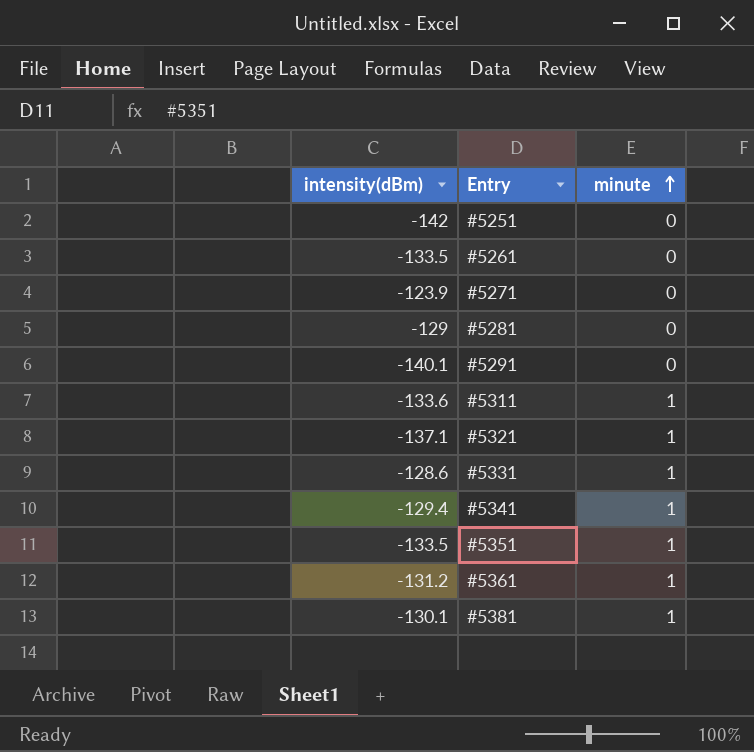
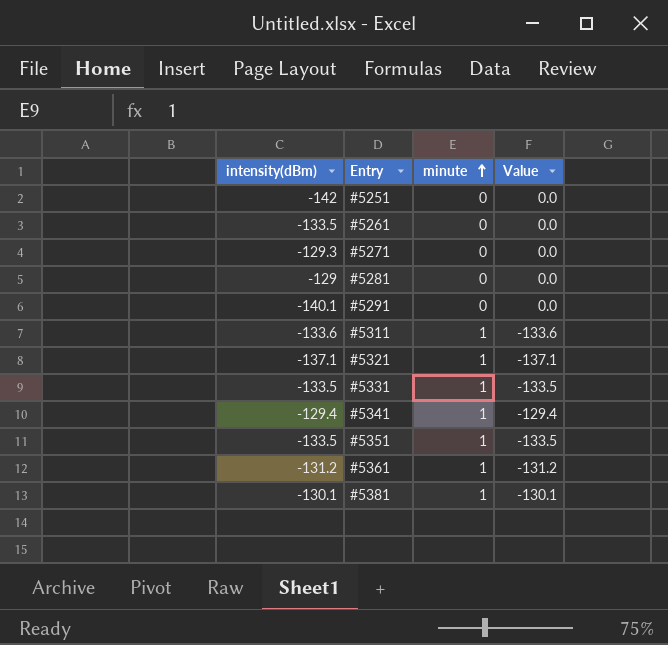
column Value | formula: none -> [intensity(dBm)] * [minute]
#5271 | intensity(dBm): -123.9 -> -129.3
#5331 | intensity(dBm): -128.6 -> -133.5

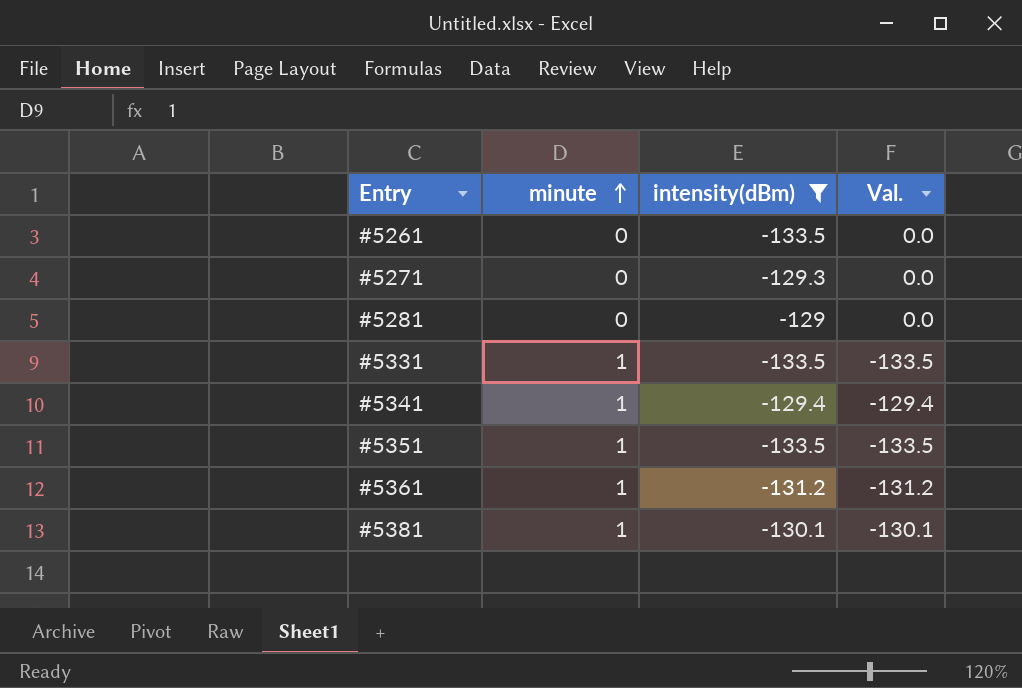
filter: none -> intensity(dBm) >= -133.5
column intensity(dBm) | position: 1 -> 3
column name: Value -> Val.

